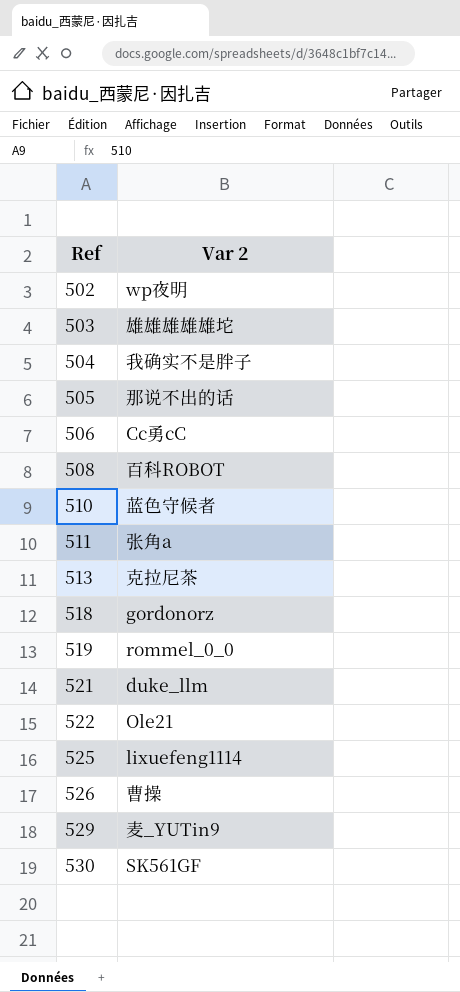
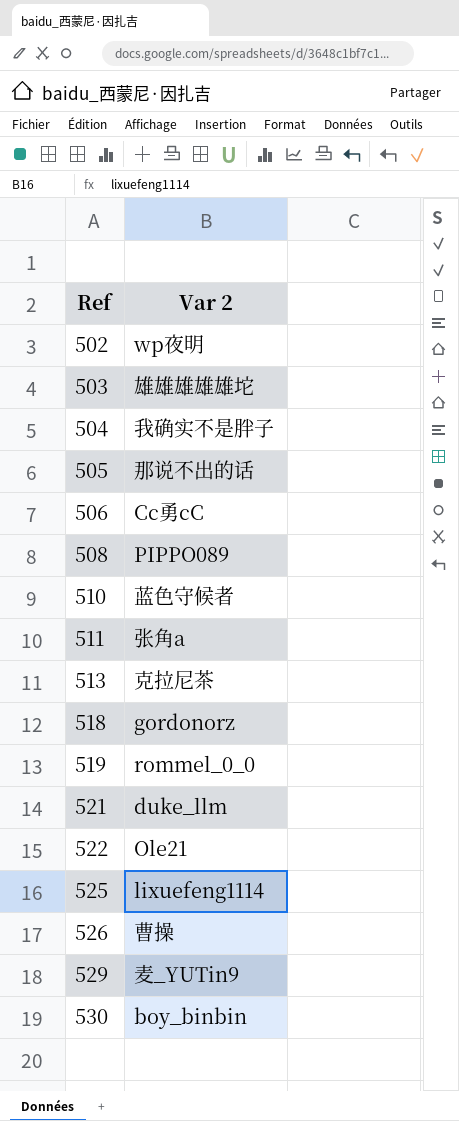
508 | Var 2: 百科ROBOT -> PIPPO089
530 | Var 2: SK561GF -> boy_binbin

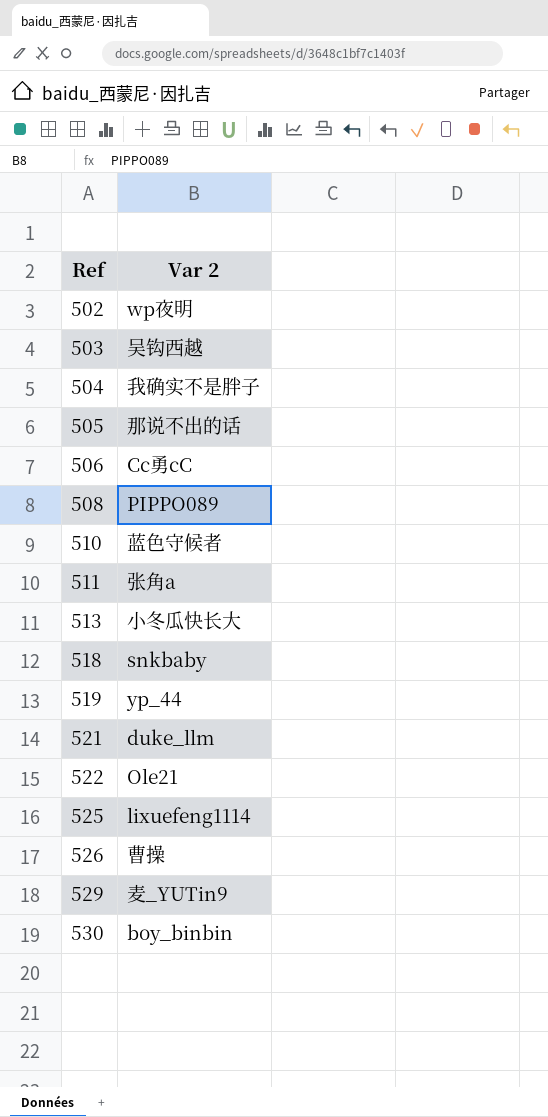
503 | Var 2: 雄雄雄雄雄坨 -> 吴钩西越
513 | Var 2: 克拉尼茶 -> 小冬瓜快长大
518 | Var 2: gordonorz -> snkbaby
519 | Var 2: rommel_0_0 -> yp_44

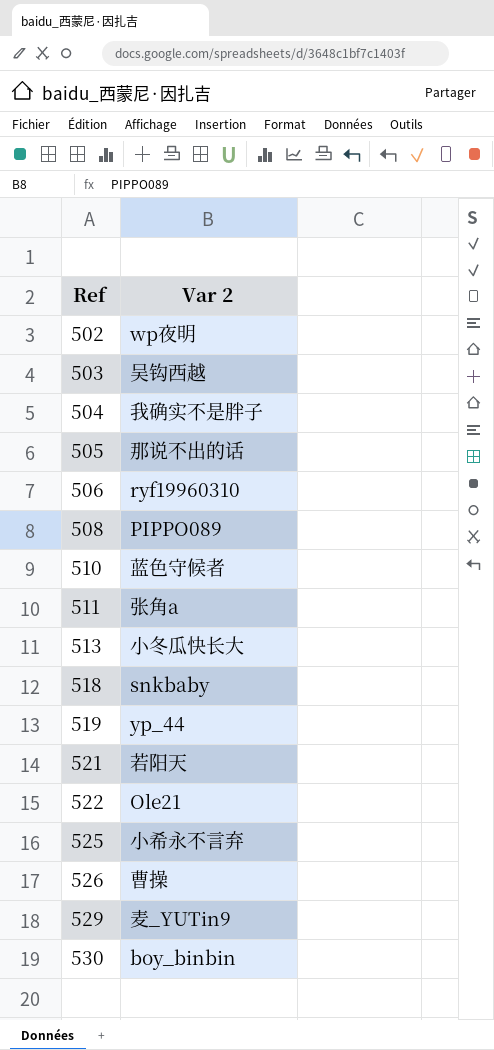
506 | Var 2: Cc勇cC -> ryf19960310
521 | Var 2: duke_llm -> 若阳天
525 | Var 2: lixuefeng1114 -> 小希永不言弃

